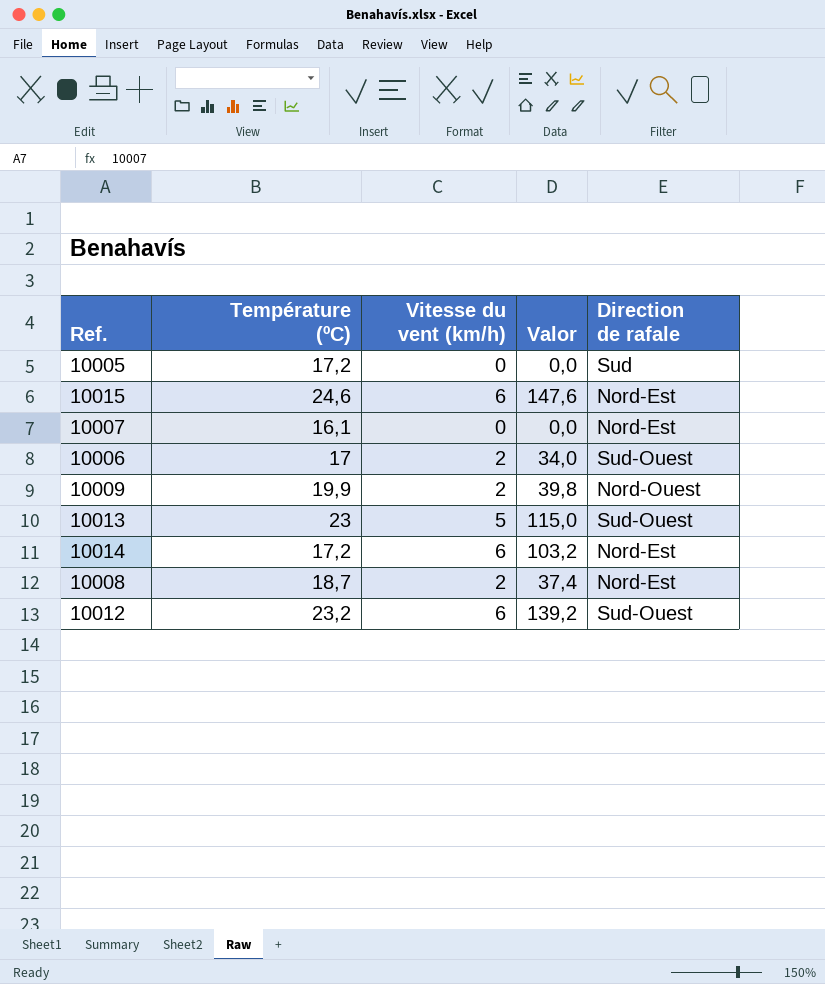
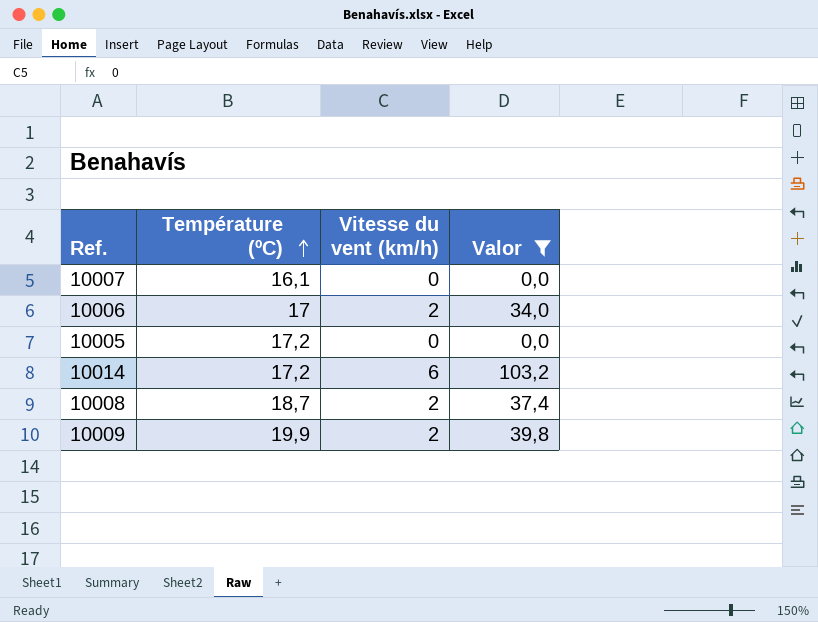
filter: none -> Valor <= 103,2
row order: none -> Température (ºC) ascending
column Direction de rafale | position: 5 -> none

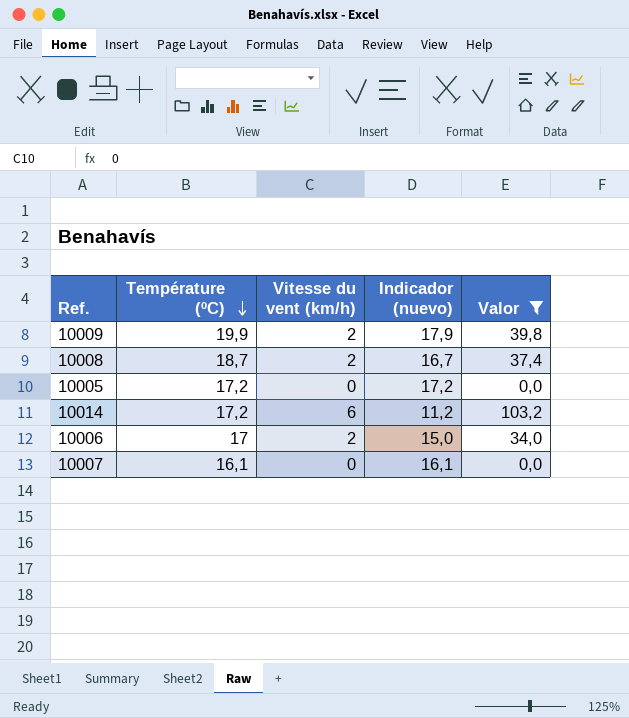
row order: Température (ºC) ascending -> Température (ºC) descending
column Indicador (nuevo) | formula: none -> [Température (ºC)] - [Vitesse du vent (km/h)]

